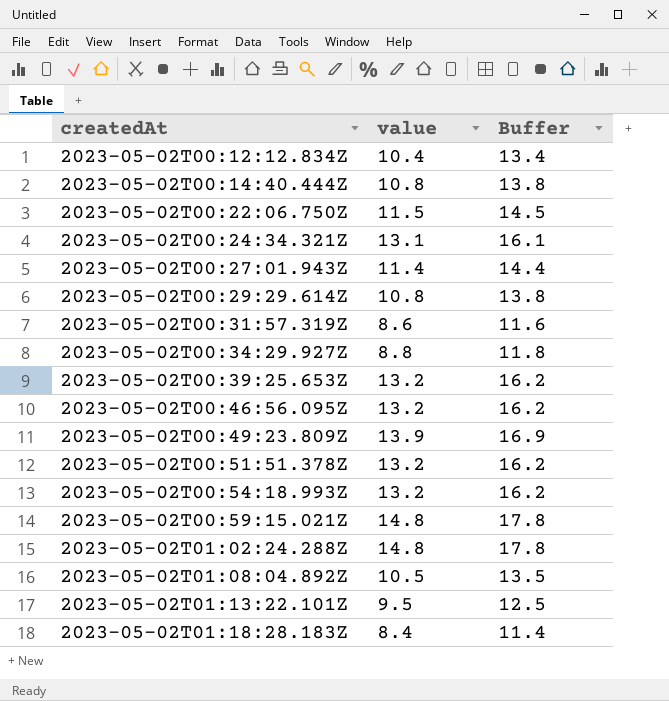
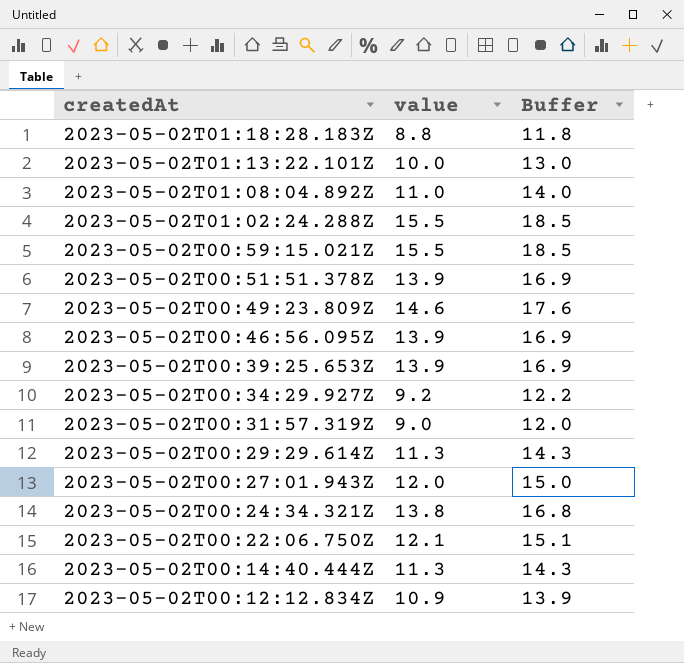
row order: createdAt ascending -> createdAt descending
row 2023-05-02T00:54:18.993Z: 13.2 | 16.2 -> none
2023-05-02T01:18:28.183Z | value: 8.4 -> 8.8
2023-05-02T01:18:28.183Z | Buffer: 11.4 -> 11.8
2023-05-02T01:13:22.101Z | value: 9.5 -> 10.0
2023-05-02T01:13:22.101Z | Buffer: 12.5 -> 13.0
2023-05-02T01:08:04.892Z | value: 10.5 -> 11.0
2023-05-02T01:08:04.892Z | Buffer: 13.5 -> 14.0
2023-05-02T01:02:24.288Z | value: 14.8 -> 15.5
2023-05-02T01:02:24.288Z | Buffer: 17.8 -> 18.5
2023-05-02T00:59:15.021Z | value: 14.8 -> 15.5
2023-05-02T00:59:15.021Z | Buffer: 17.8 -> 18.5
2023-05-02T00:51:51.378Z | value: 13.2 -> 13.9
2023-05-02T00:51:51.378Z | Buffer: 16.2 -> 16.9
2023-05-02T00:49:23.809Z | value: 13.9 -> 14.6
2023-05-02T00:49:23.809Z | Buffer: 16.9 -> 17.6
2023-05-02T00:46:56.095Z | value: 13.2 -> 13.9
2023-05-02T00:46:56.095Z | Buffer: 16.2 -> 16.9
2023-05-02T00:39:25.653Z | value: 13.2 -> 13.9
2023-05-02T00:39:25.653Z | Buffer: 16.2 -> 16.9
2023-05-02T00:34:29.927Z | value: 8.8 -> 9.2
2023-05-02T00:34:29.927Z | Buffer: 11.8 -> 12.2
2023-05-02T00:31:57.319Z | value: 8.6 -> 9.0
2023-05-02T00:31:57.319Z | Buffer: 11.6 -> 12.0
2023-05-02T00:29:29.614Z | value: 10.8 -> 11.3
2023-05-02T00:29:29.614Z | Buffer: 13.8 -> 14.3
2023-05-02T00:27:01.943Z | value: 11.4 -> 12.0
2023-05-02T00:27:01.943Z | Buffer: 14.4 -> 15.0
2023-05-02T00:24:34.321Z | value: 13.1 -> 13.8
2023-05-02T00:24:34.321Z | Buffer: 16.1 -> 16.8
2023-05-02T00:22:06.750Z | value: 11.5 -> 12.1
2023-05-02T00:22:06.750Z | Buffer: 14.5 -> 15.1
2023-05-02T00:14:40.444Z | value: 10.8 -> 11.3
2023-05-02T00:14:40.444Z | Buffer: 13.8 -> 14.3
2023-05-02T00:12:12.834Z | value: 10.4 -> 10.9
2023-05-02T00:12:12.834Z | Buffer: 13.4 -> 13.9

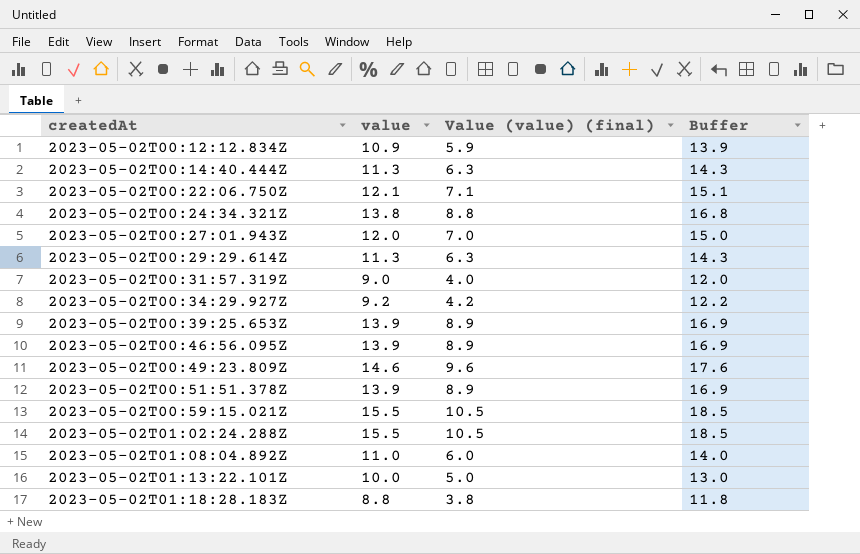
row order: createdAt descending -> createdAt ascending
column Value (value) (final) | formula: none -> [value] - 5

